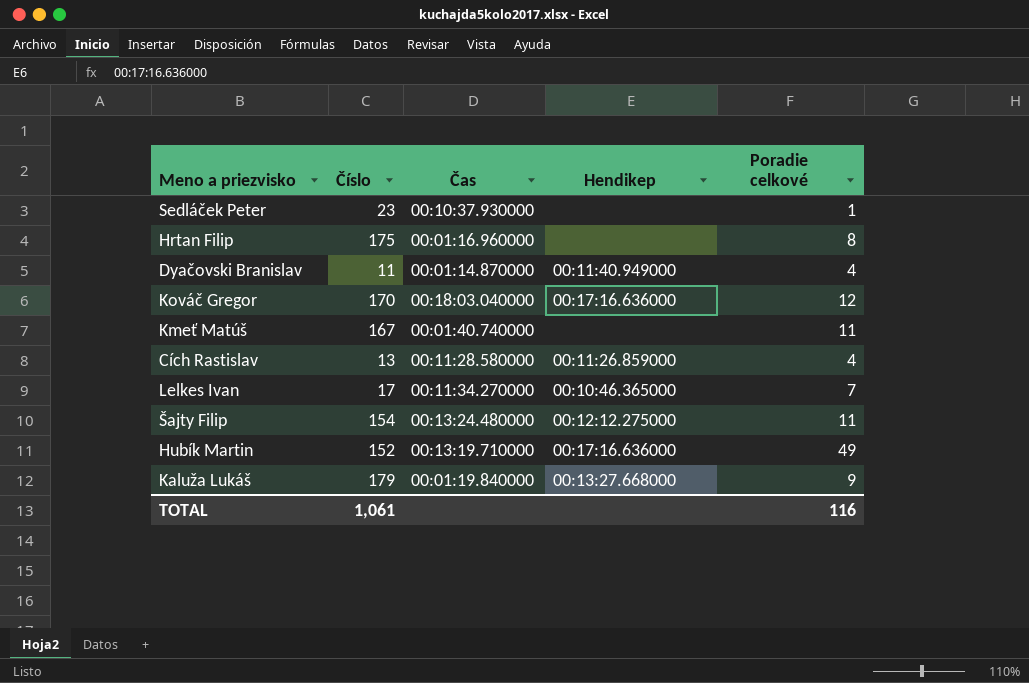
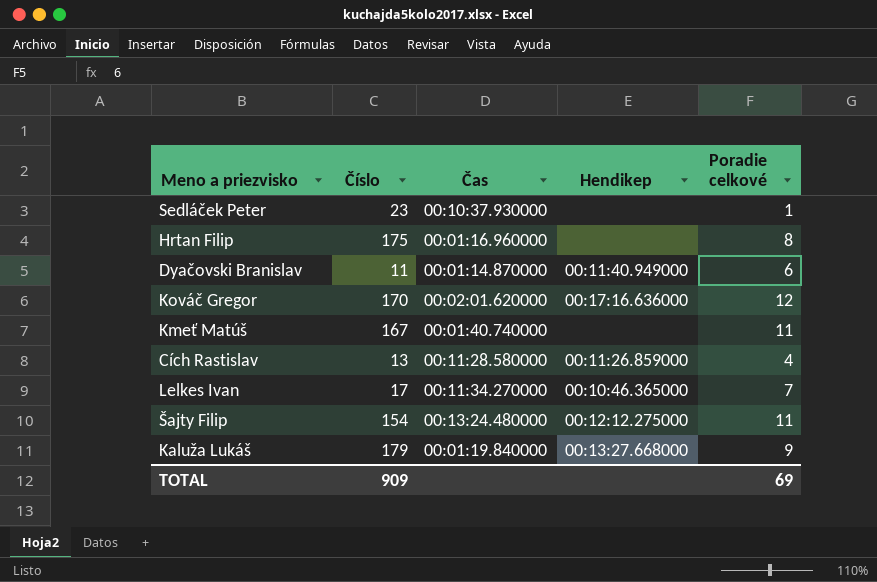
row Hubík Martin: 152 | 00:13:19.710000 | 00:17:16.636000 | 49 -> none
Dyačovski Branislav | Poradie celkové: 4 -> 6
Kováč Gregor | Čas: 00:18:03.040000 -> 00:02:01.620000
TOTAL | Číslo: 1,061 -> 909
TOTAL | Poradie celkové: 116 -> 69

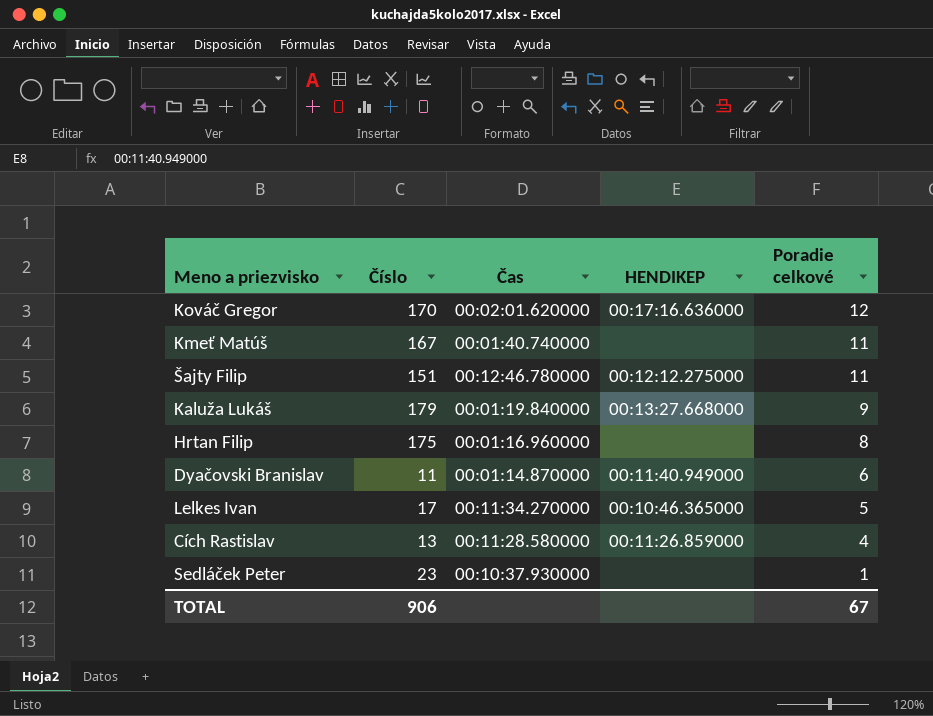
row order: none -> Poradie celkové descending
column name: Hendikep -> HENDIKEP
Šajty Filip | Číslo: 154 -> 151
Šajty Filip | Čas: 00:13:24.480000 -> 00:12:46.780000
Lelkes Ivan | Poradie celkové: 7 -> 5
TOTAL | Číslo: 909 -> 906
TOTAL | Poradie celkové: 69 -> 67

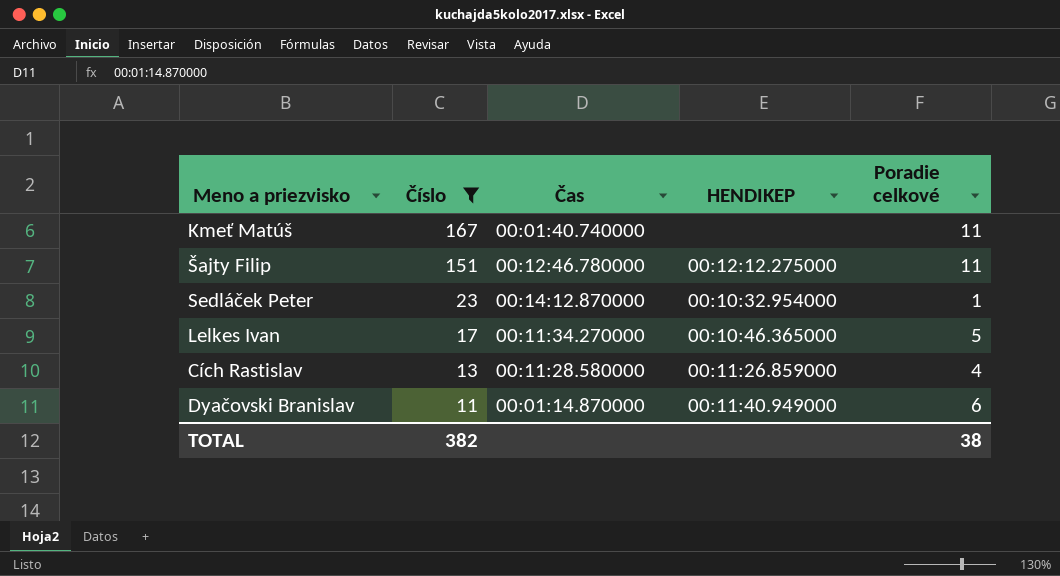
filter: none -> Číslo <= 167
row order: Poradie celkové descending -> Číslo descending
Sedláček Peter | Čas: 00:10:37.930000 -> 00:14:12.870000
Sedláček Peter | HENDIKEP: none -> 00:10:32.954000
TOTAL | Číslo: 906 -> 382
TOTAL | Poradie celkové: 67 -> 38

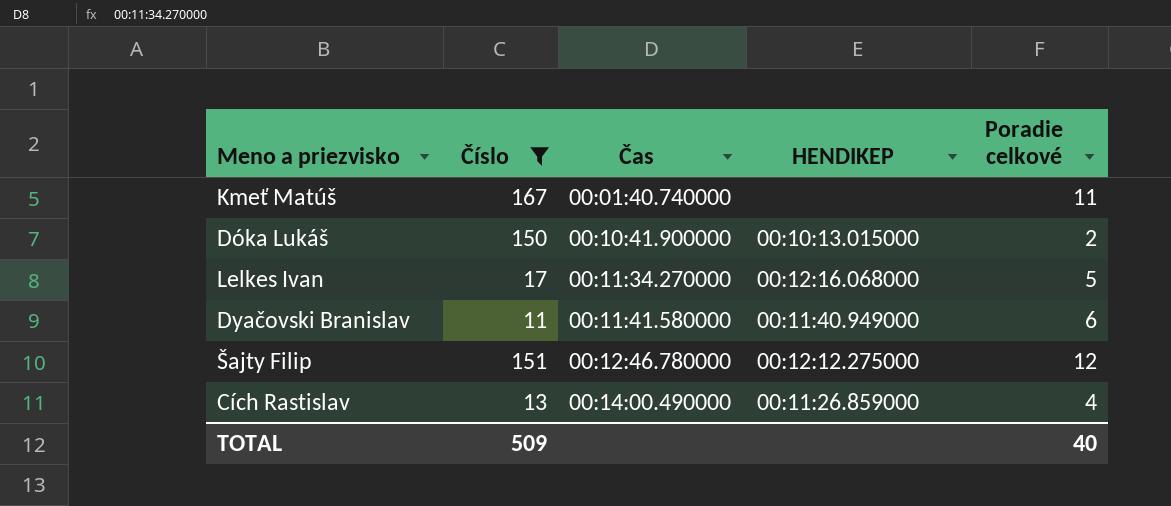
row order: Číslo descending -> Čas ascending
row Sedláček Peter: 23 | 00:14:12.870000 | 00:10:32.954000 | 1 -> none
row Dóka Lukáš: none -> 150 | 00:10:41.900000 | 00:10:13.015000 | 2
Lelkes Ivan | HENDIKEP: 00:10:46.365000 -> 00:12:16.068000
Dyačovski Branislav | Čas: 00:01:14.870000 -> 00:11:41.580000
Šajty Filip | Poradie celkové: 11 -> 12
Cích Rastislav | Čas: 00:11:28.580000 -> 00:14:00.490000
TOTAL | Číslo: 382 -> 509
TOTAL | Poradie celkové: 38 -> 40

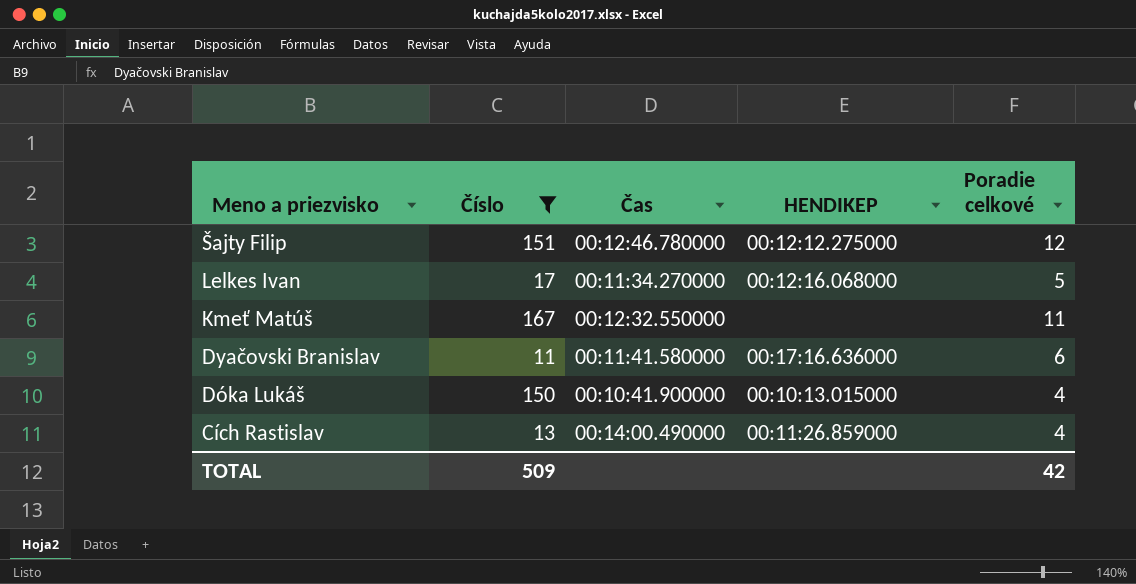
row order: Čas ascending -> Meno a priezvisko descending
Kmeť Matúš | Čas: 00:01:40.740000 -> 00:12:32.550000
Dyačovski Branislav | HENDIKEP: 00:11:40.949000 -> 00:17:16.636000
Dóka Lukáš | Poradie celkové: 2 -> 4
TOTAL | Poradie celkové: 40 -> 42

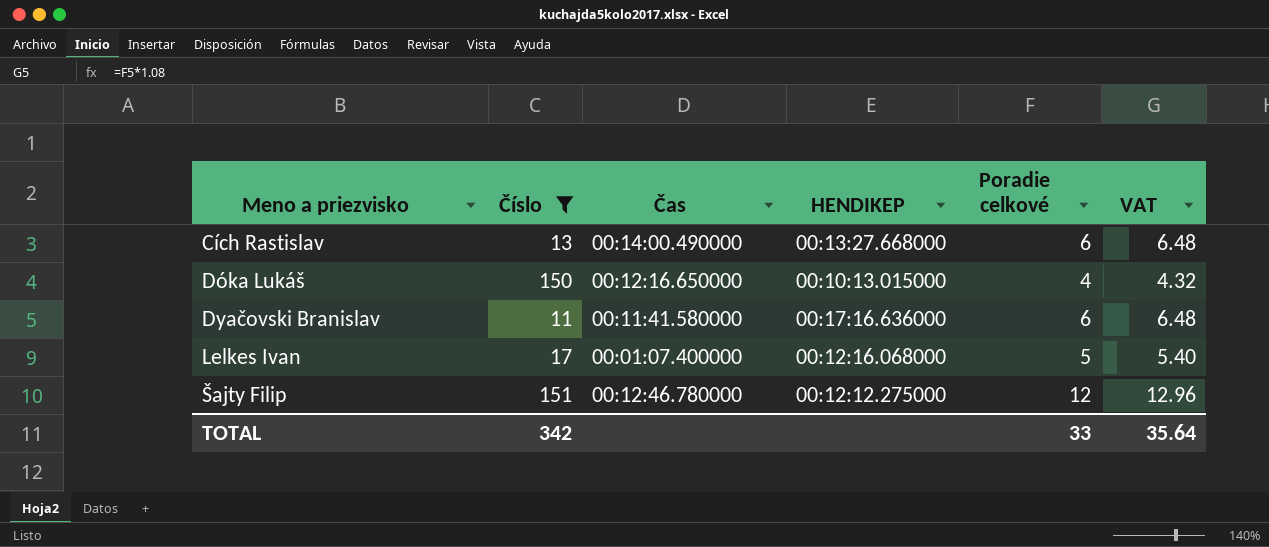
row order: Meno a priezvisko descending -> Meno a priezvisko ascending
column VAT | formula: none -> [Poradie celkové] * 1.08
row Kmeť Matúš: 167 | 00:12:32.550000 | none | 11 -> none
Cích Rastislav | HENDIKEP: 00:11:26.859000 -> 00:13:27.668000
Cích Rastislav | Poradie celkové: 4 -> 6
Dóka Lukáš | Čas: 00:10:41.900000 -> 00:12:16.650000
Lelkes Ivan | Čas: 00:11:34.270000 -> 00:01:07.400000
TOTAL | Číslo: 509 -> 342
TOTAL | Poradie celkové: 42 -> 33

